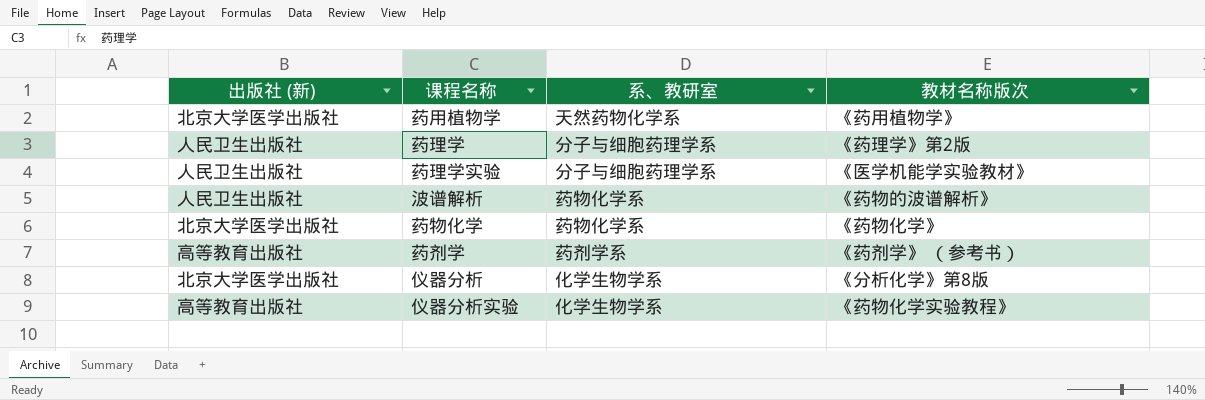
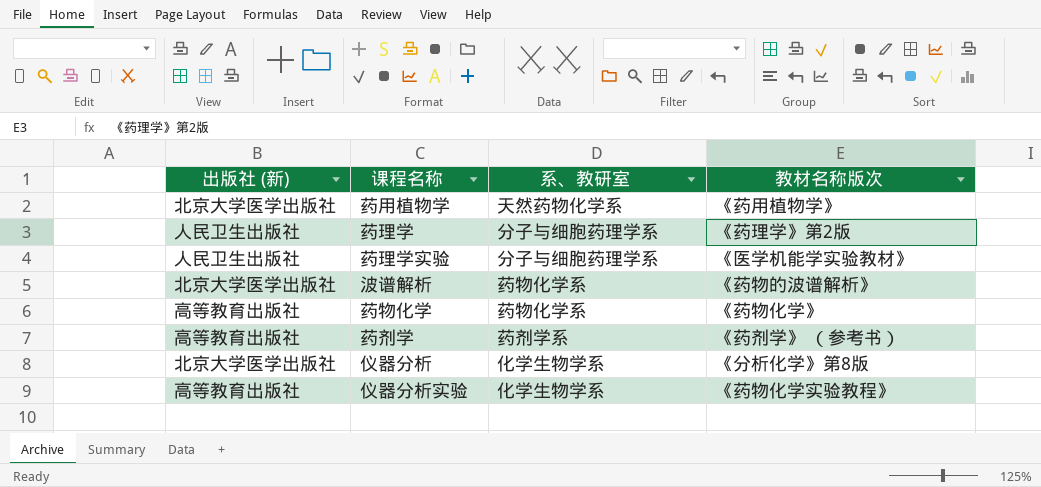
波谱解析 | 出版社 (新): 人民卫生出版社 -> 北京大学医学出版社
药物化学 | 出版社 (新): 北京大学医学出版社 -> 高等教育出版社

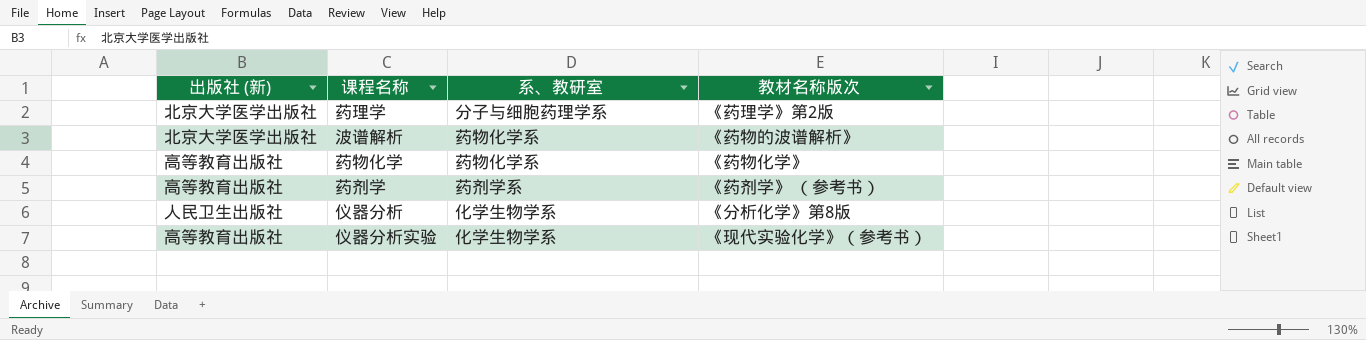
row 药用植物学: 北京大学医学出版社 | 天然药物化学系 | 《药用植物学》 -> none
row 药理学实验: 人民卫生出版社 | 分子与细胞药理学系 | 《医学机能学实验教材》 -> none
药理学 | 出版社 (新): 人民卫生出版社 -> 北京大学医学出版社
仪器分析 | 出版社 (新): 北京大学医学出版社 -> 人民卫生出版社
仪器分析实验 | 教材名称版次: 《药物化学实验教程》 -> 《现代实验化学》（参考书）

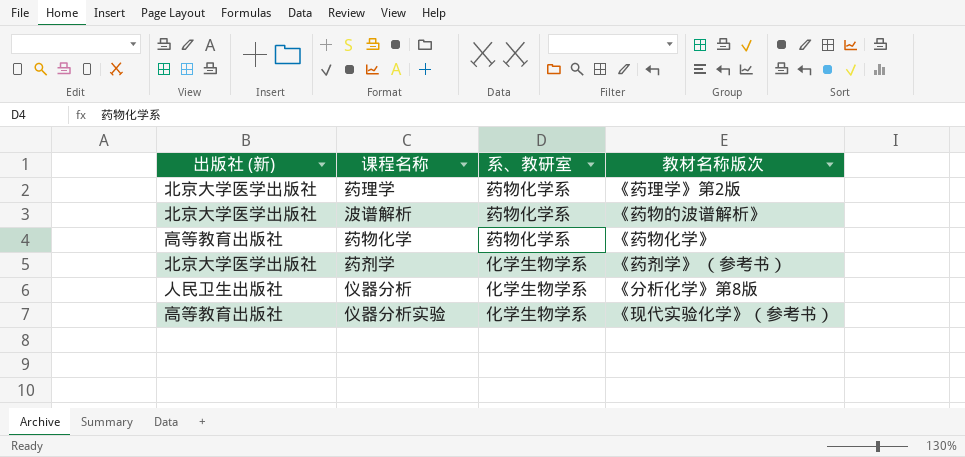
药理学 | 系、教研室: 分子与细胞药理学系 -> 药物化学系
药剂学 | 出版社 (新): 高等教育出版社 -> 北京大学医学出版社
药剂学 | 系、教研室: 药剂学系 -> 化学生物学系

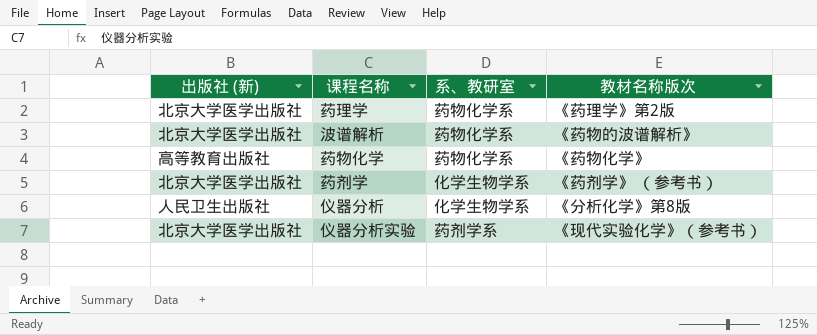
仪器分析实验 | 出版社 (新): 高等教育出版社 -> 北京大学医学出版社
仪器分析实验 | 系、教研室: 化学生物学系 -> 药剂学系

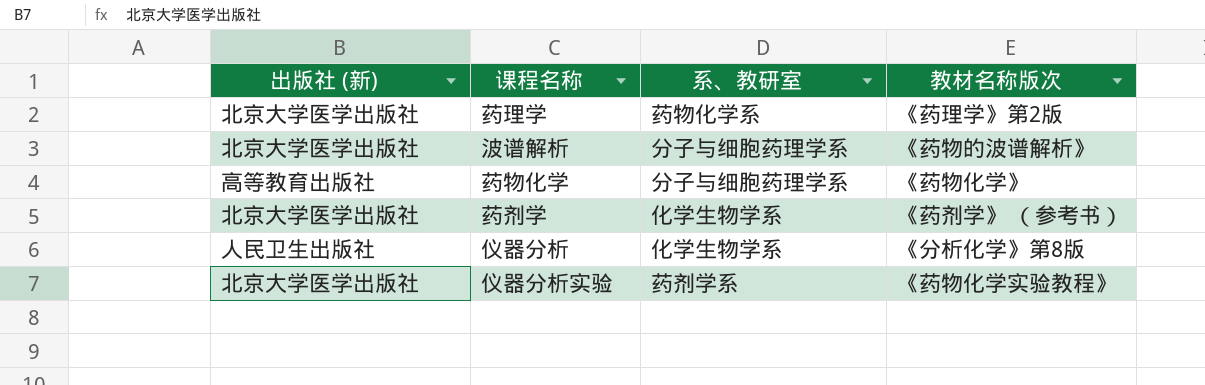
波谱解析 | 系、教研室: 药物化学系 -> 分子与细胞药理学系
药物化学 | 系、教研室: 药物化学系 -> 分子与细胞药理学系
仪器分析实验 | 教材名称版次: 《现代实验化学》（参考书） -> 《药物化学实验教程》

